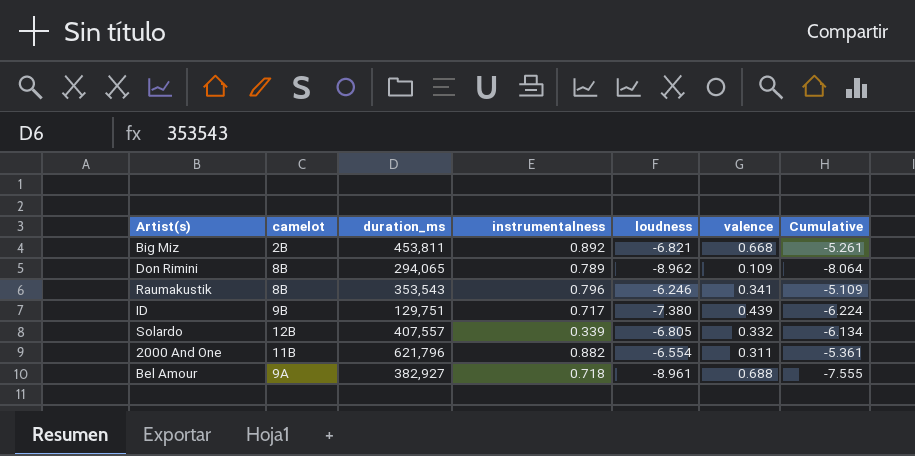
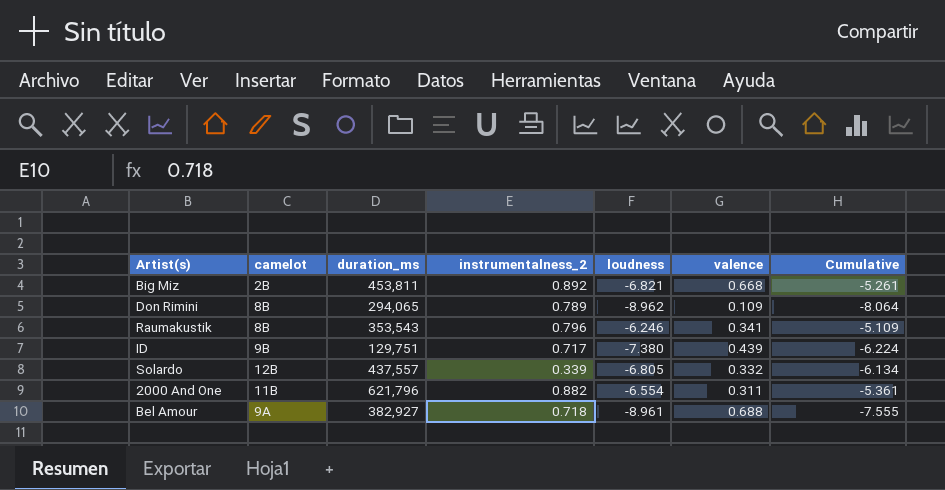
column name: instrumentalness -> instrumentalness_2
Solardo | duration_ms: 407,557 -> 437,557

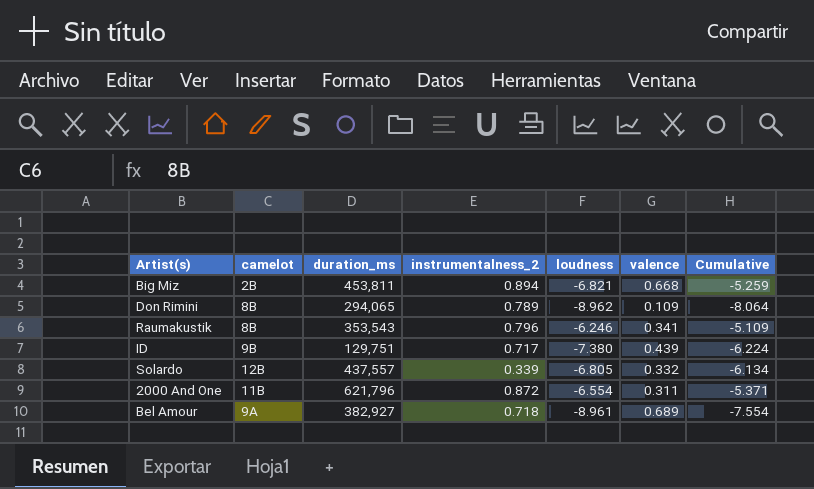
Big Miz | instrumentalness_2: 0.892 -> 0.894
Big Miz | Cumulative: -5.261 -> -5.259
2000 And One | instrumentalness_2: 0.882 -> 0.872
2000 And One | Cumulative: -5.361 -> -5.371
Bel Amour | valence: 0.688 -> 0.689
Bel Amour | Cumulative: -7.555 -> -7.554

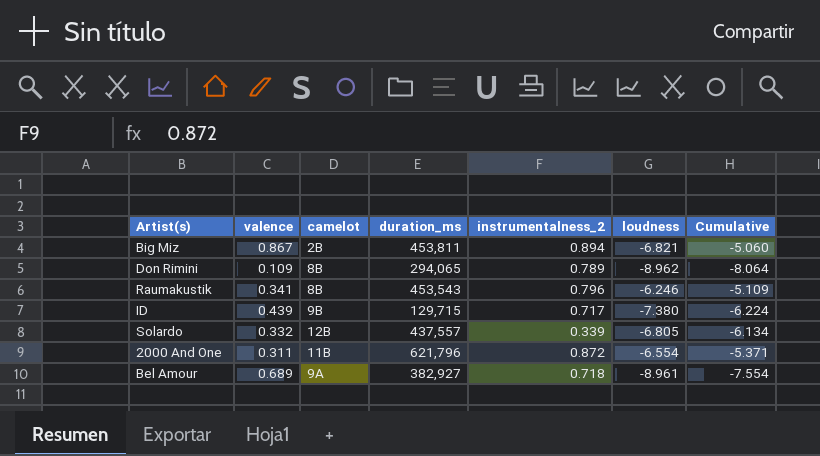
column valence | position: 6 -> 2
Big Miz | valence: 0.668 -> 0.867
Big Miz | Cumulative: -5.259 -> -5.060
Raumakustik | duration_ms: 353,543 -> 453,543
ID | duration_ms: 129,751 -> 129,715

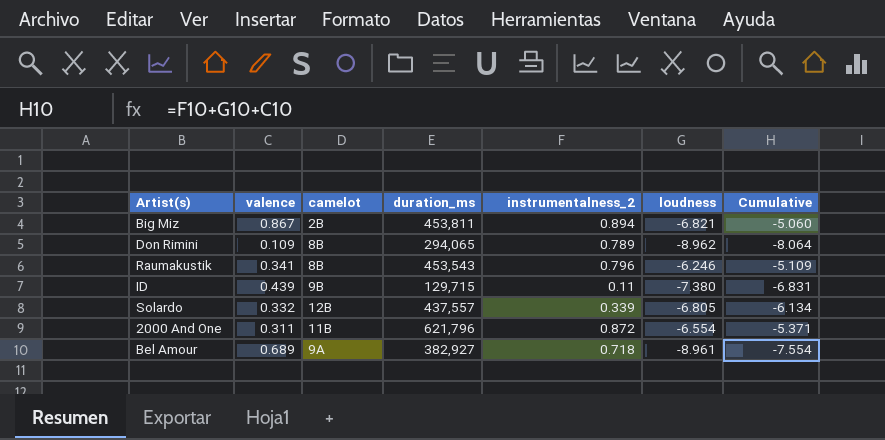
ID | instrumentalness_2: 0.717 -> 0.11
ID | Cumulative: -6.224 -> -6.831

